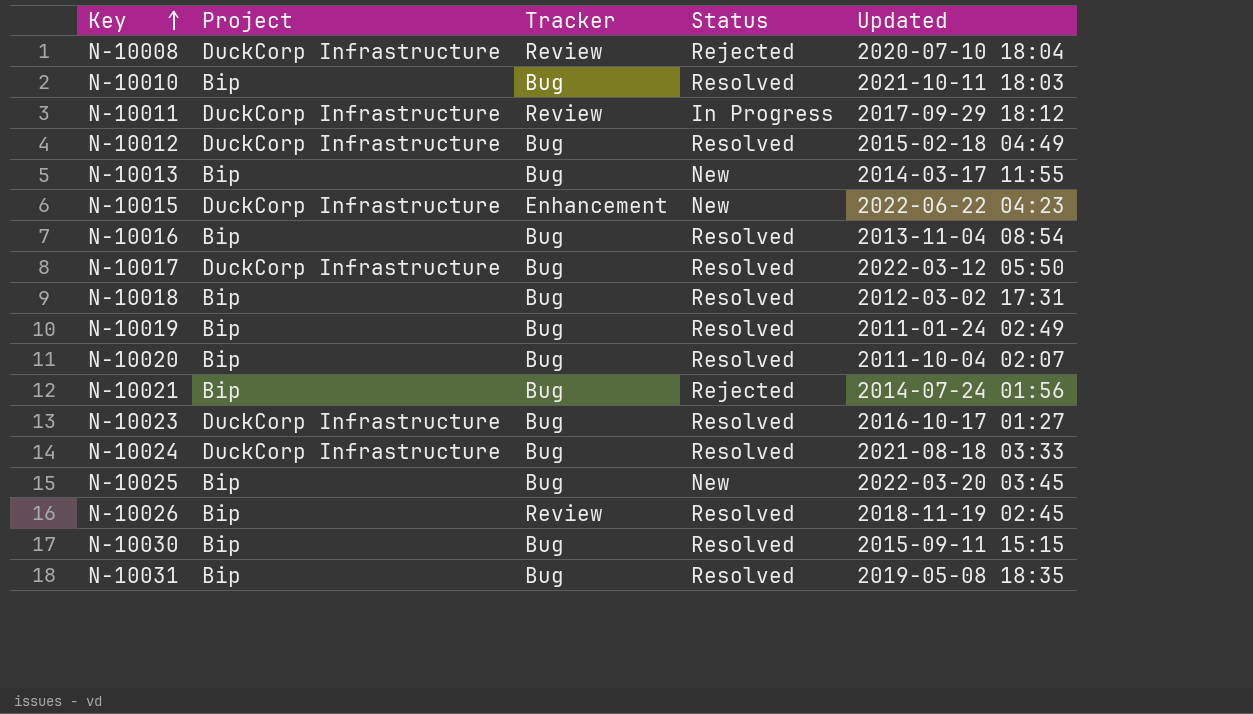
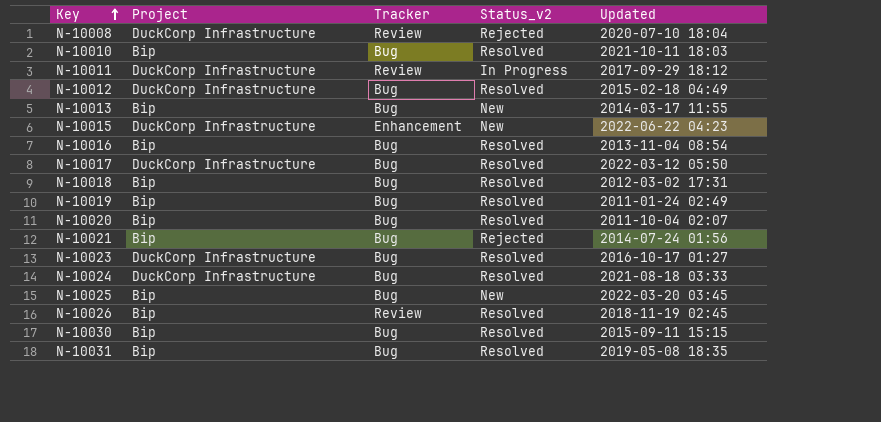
column name: Status -> Status_v2

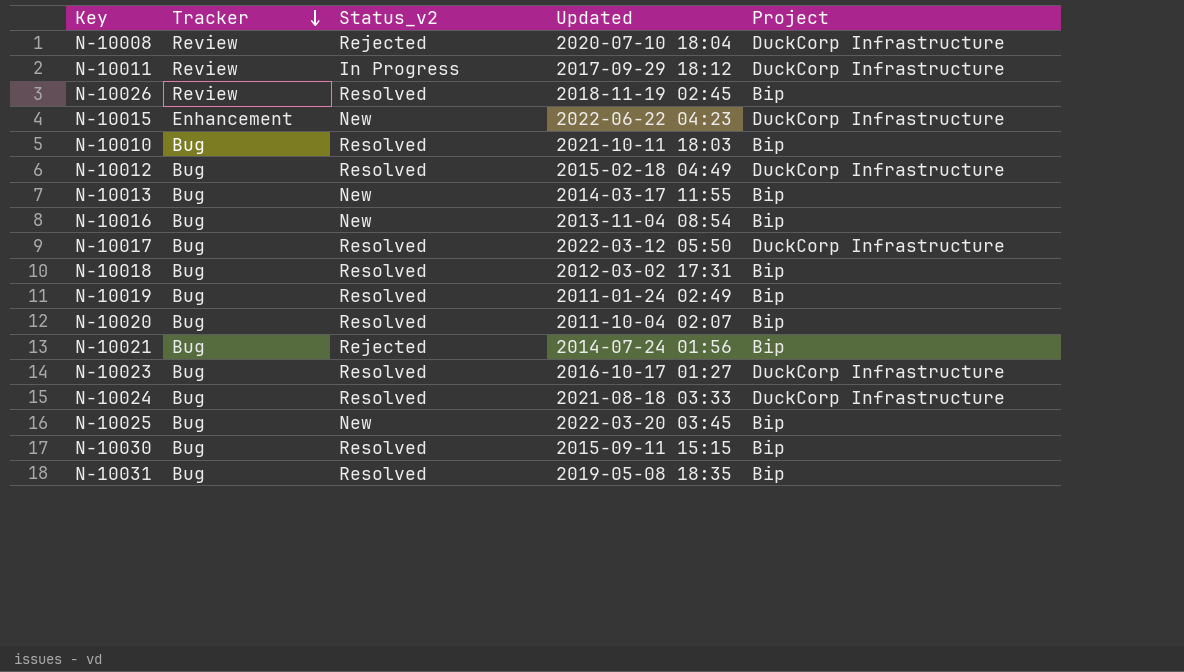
row order: Key ascending -> Tracker descending
column Project | position: 2 -> 5
N-10016 | Status_v2: Resolved -> New

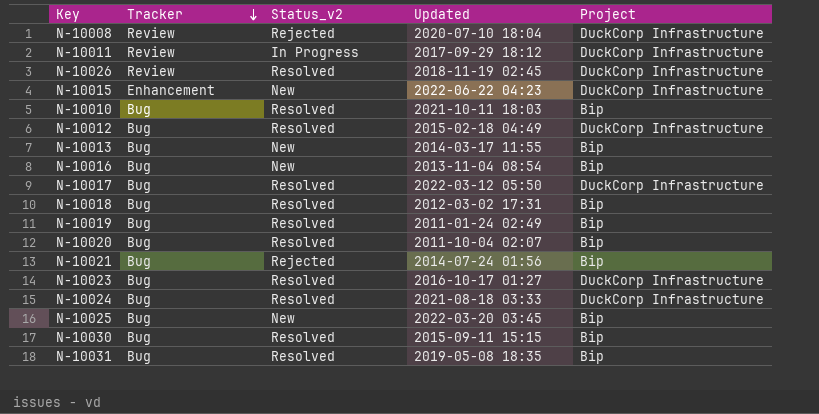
N-10026 | Project: Bip -> DuckCorp Infrastructure

